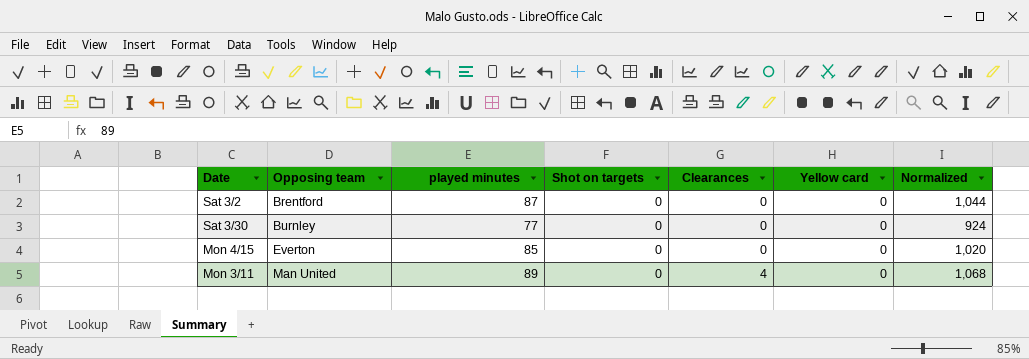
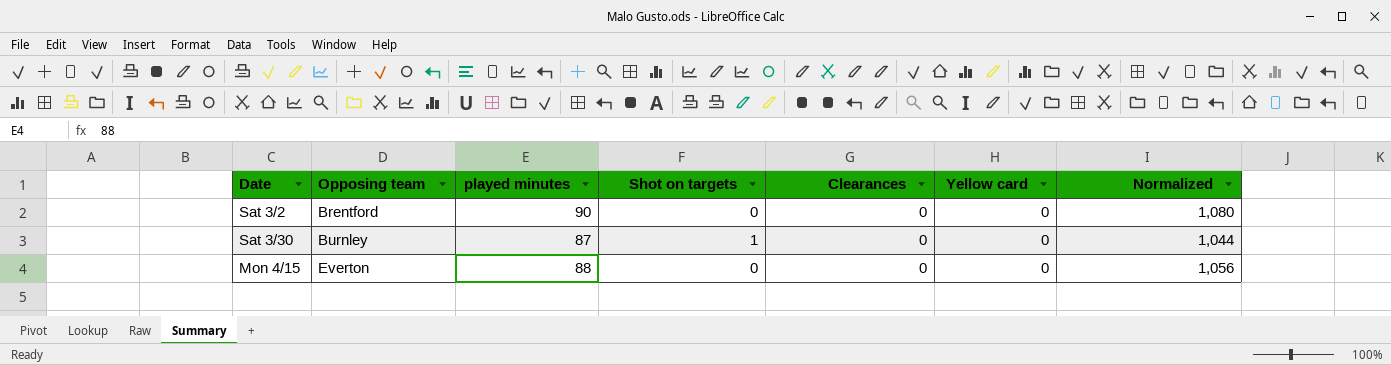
row Mon 3/11: Man United | 89 | 0 | 4 | 0 | 1,068 -> none
Sat 3/2 | played minutes: 87 -> 90
Sat 3/2 | Normalized: 1,044 -> 1,080
Sat 3/30 | played minutes: 77 -> 87
Sat 3/30 | Shot on targets: 0 -> 1
Sat 3/30 | Normalized: 924 -> 1,044
Mon 4/15 | played minutes: 85 -> 88
Mon 4/15 | Normalized: 1,020 -> 1,056

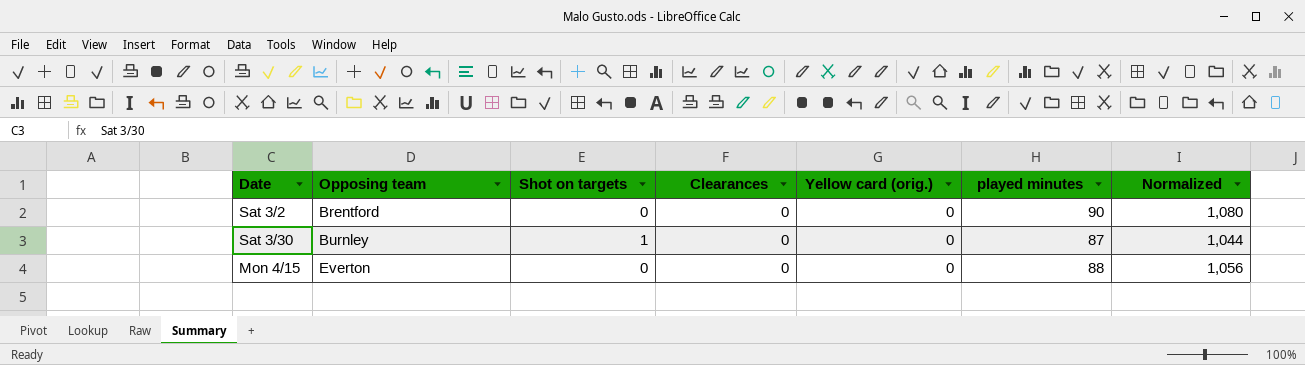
column name: Yellow card -> Yellow card (orig.)
column played minutes | position: 3 -> 6

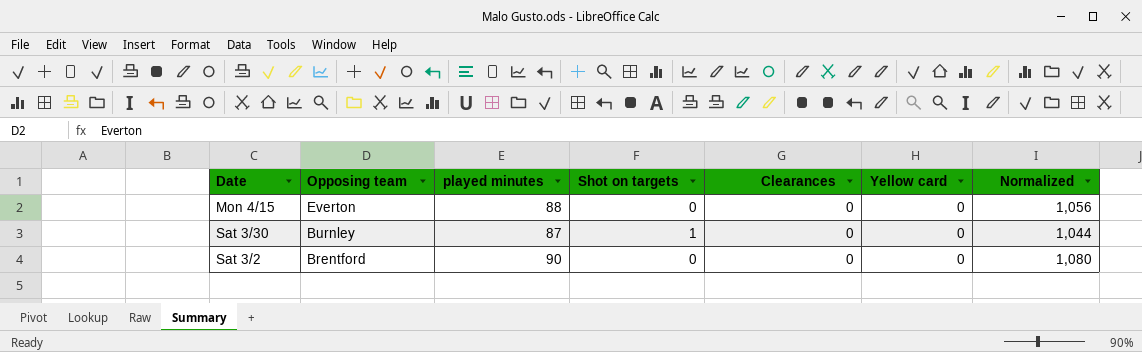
row order: Opposing team ascending -> Opposing team descending
column played minutes | position: 6 -> 3
column name: Yellow card (orig.) -> Yellow card

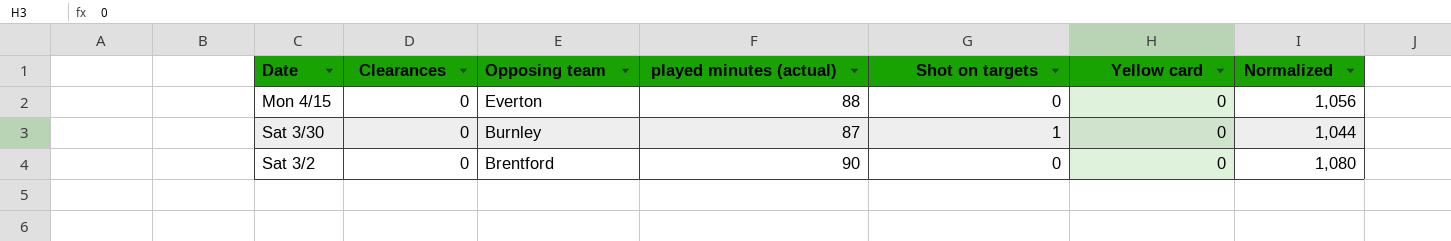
column Clearances | position: 5 -> 2
column name: played minutes -> played minutes (actual)

